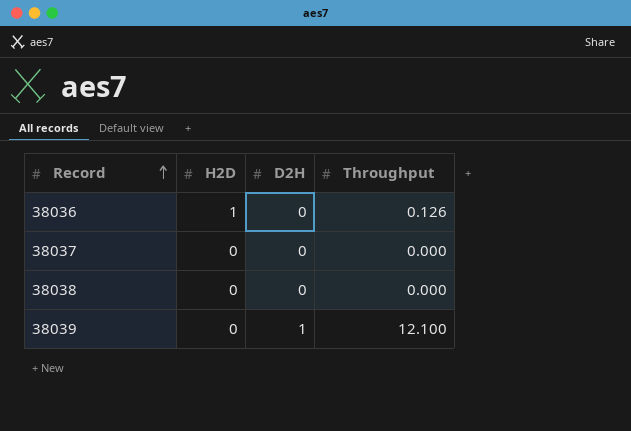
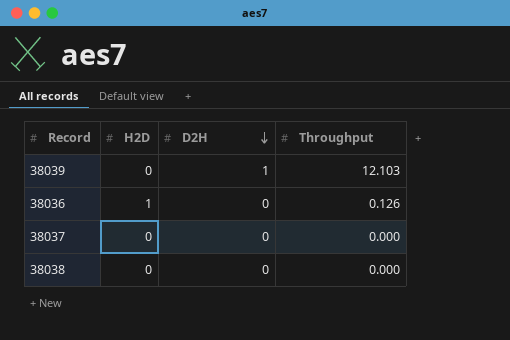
row order: Record ascending -> D2H descending
38039 | Throughput: 12.100 -> 12.103

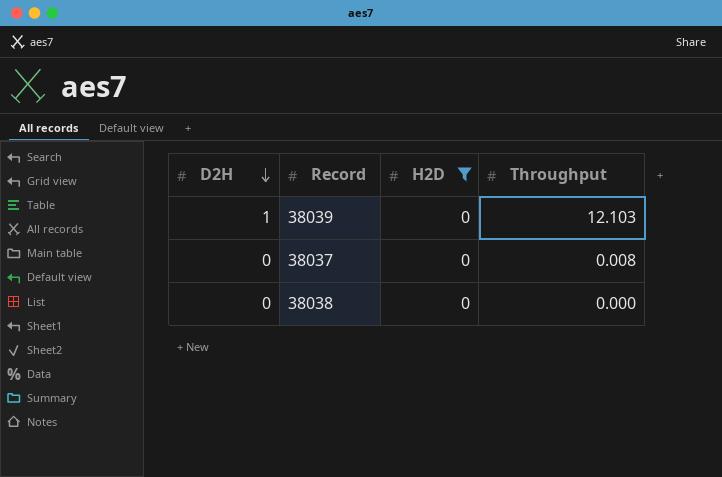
filter: none -> H2D = 0
column D2H | position: 3 -> 1
38037 | Throughput: 0.000 -> 0.008

